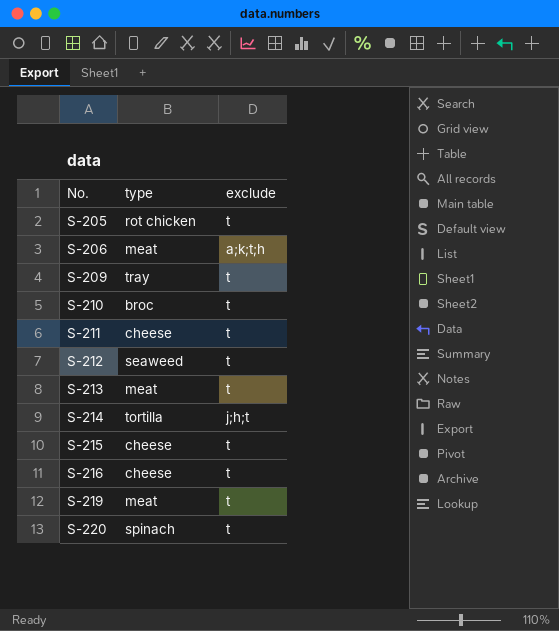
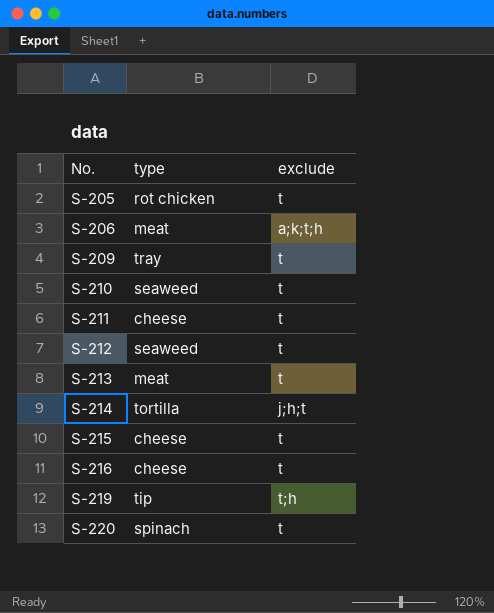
S-210 | type: broc -> seaweed
S-219 | type: meat -> tip
S-219 | exclude: t -> t;h

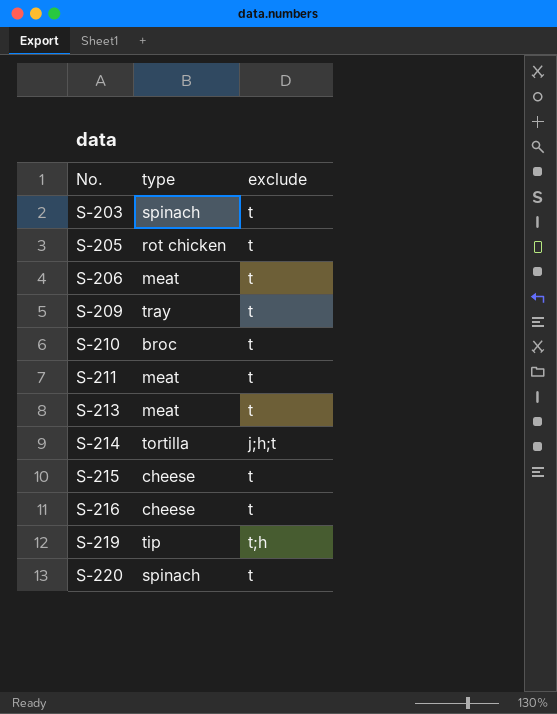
row S-212: seaweed | t -> none
row S-203: none -> spinach | t
S-206 | exclude: a;k;t;h -> t
S-210 | type: seaweed -> broc
S-211 | type: cheese -> meat

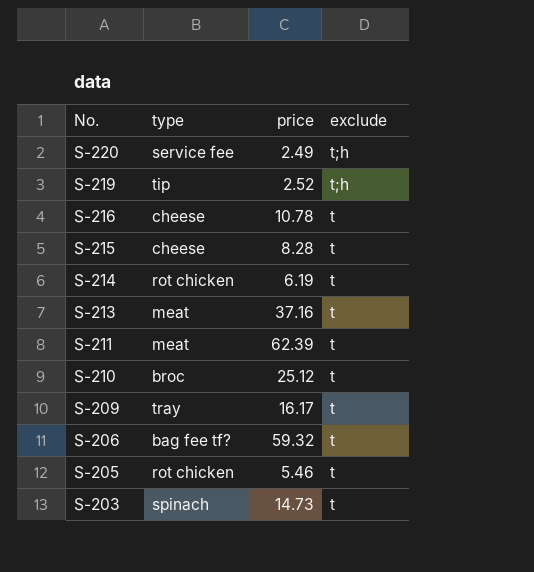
row order: No. ascending -> No. descending
column price | position: none -> 3
S-220 | type: spinach -> service fee
S-220 | exclude: t -> t;h
S-214 | type: tortilla -> rot chicken
S-214 | exclude: j;h;t -> t
S-206 | type: meat -> bag fee tf?

